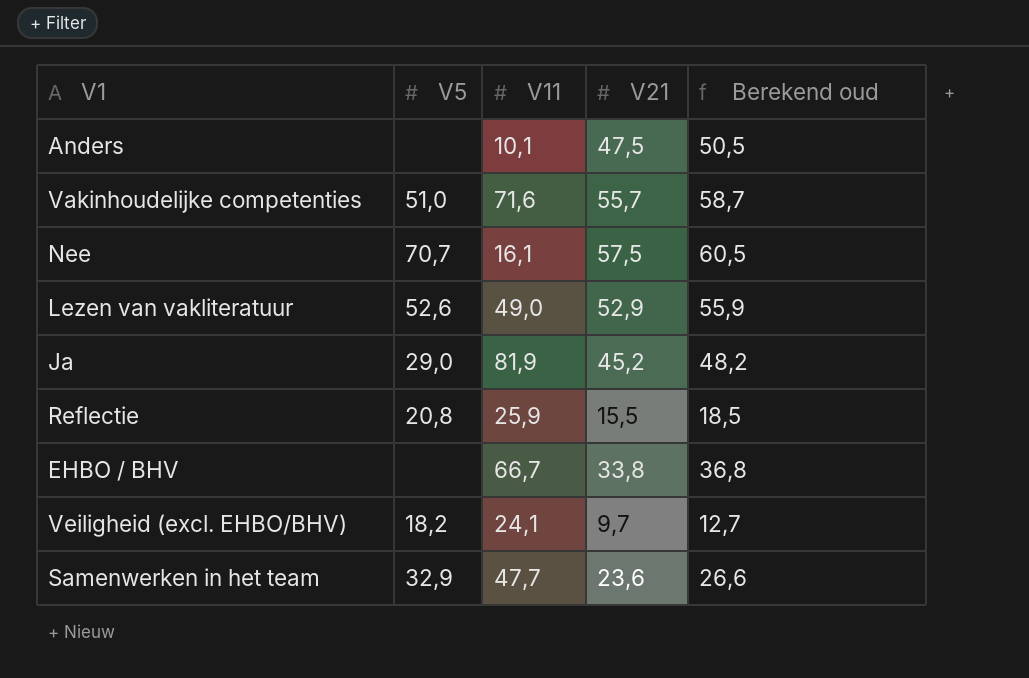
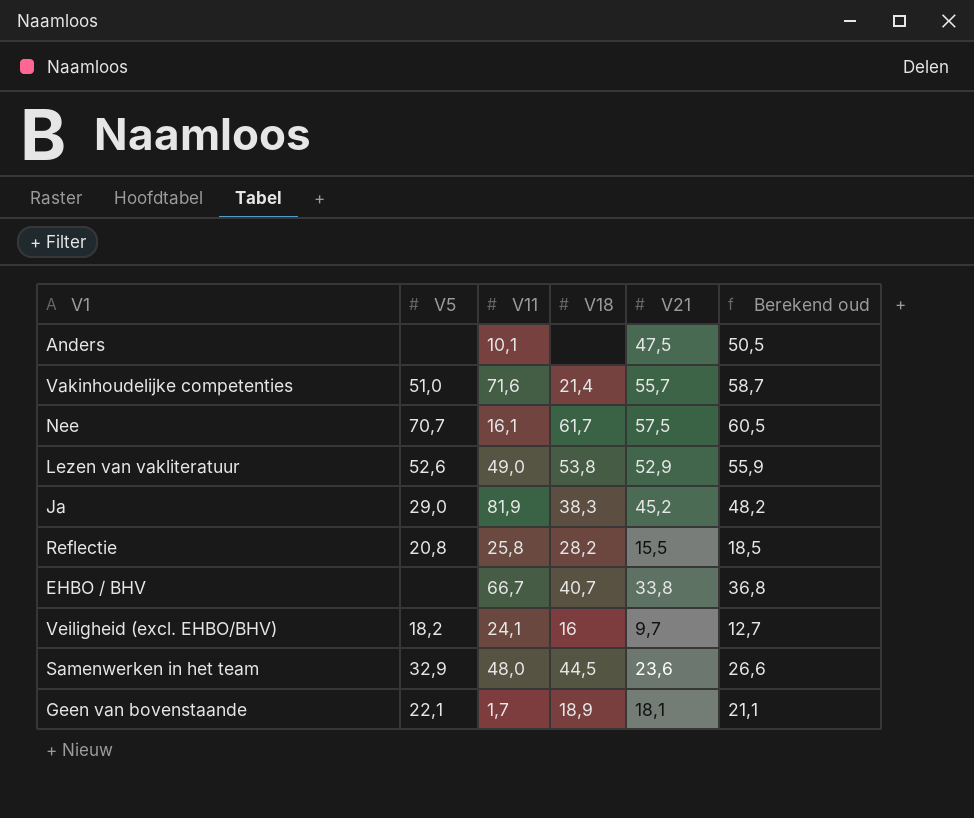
column V18 | position: none -> 4
Reflectie | V11: 25,9 -> 25,8
Samenwerken in het team | V11: 47,7 -> 48,0
row Geen van bovenstaande: none -> 22,1 | 1,7 | 18,9 | 18,1 | 21,1

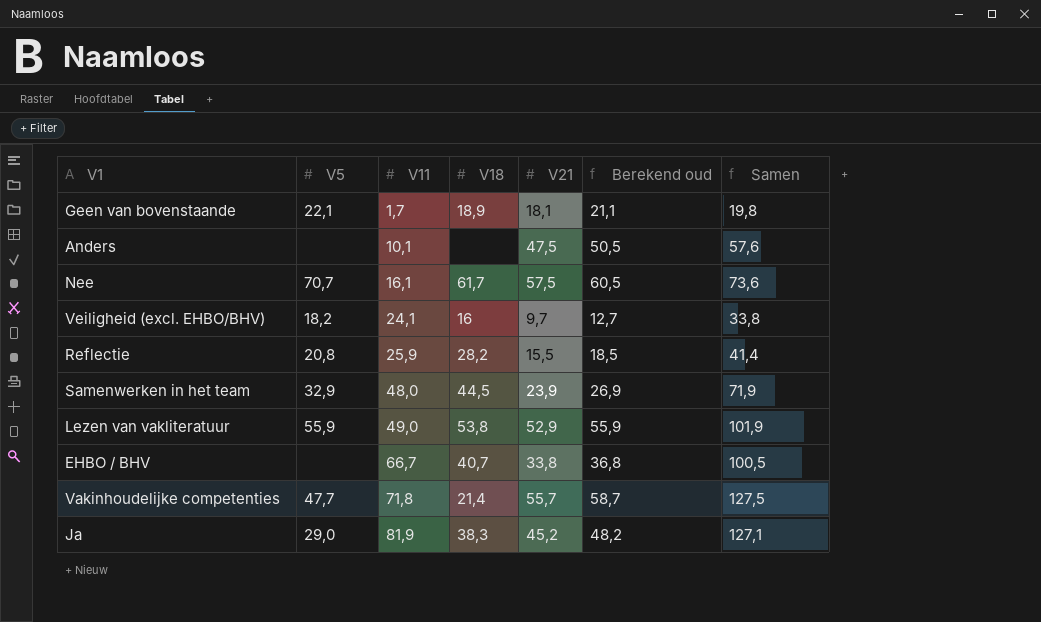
row order: none -> V11 ascending
column Samen | formula: none -> [V11] + [V21]
Reflectie | V11: 25,8 -> 25,9
Samenwerken in het team | V21: 23,6 -> 23,9
Samenwerken in het team | Berekend oud: 26,6 -> 26,9
Lezen van vakliteratuur | V5: 52,6 -> 55,9
Vakinhoudelijke competenties | V5: 51,0 -> 47,7
Vakinhoudelijke competenties | V11: 71,6 -> 71,8

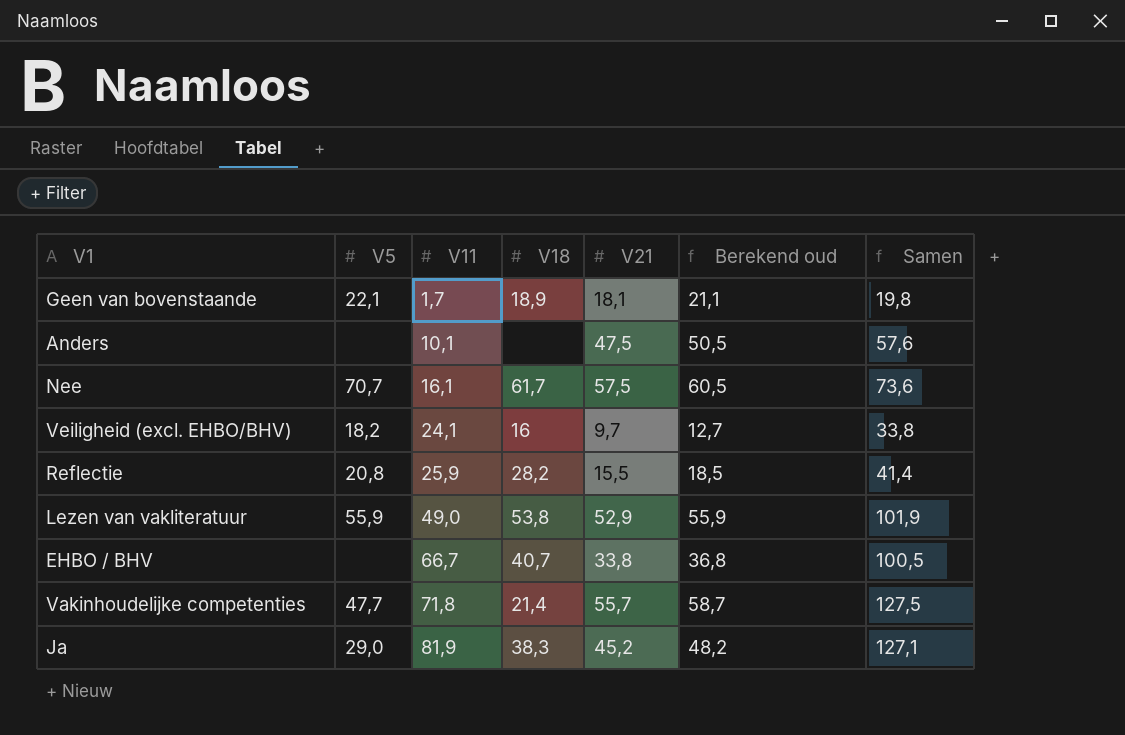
row Samenwerken in het team: 32,9 | 48,0 | 44,5 | 23,9 | 26,9 | 71,9 -> none

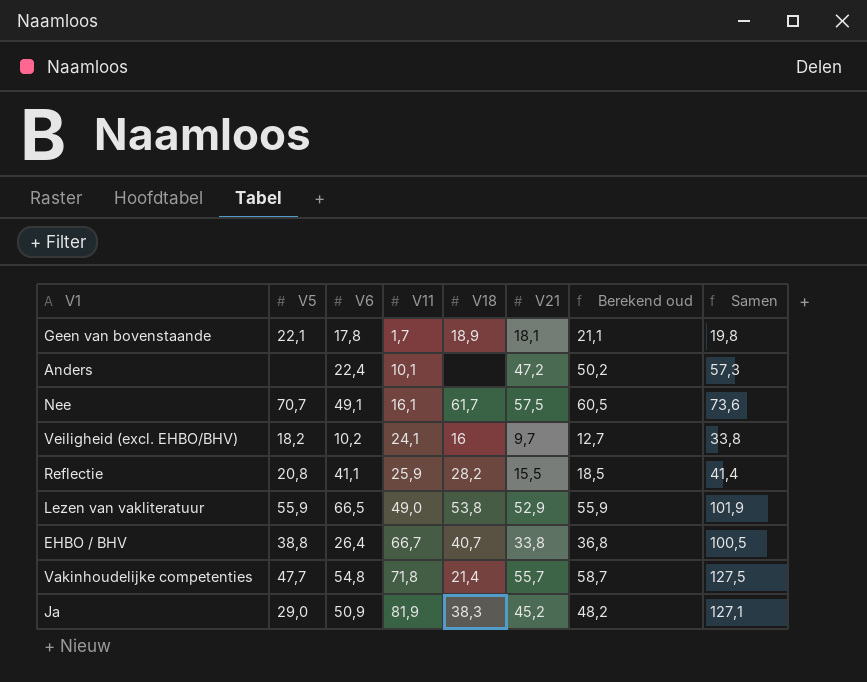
column V6 | position: none -> 3
Anders | V21: 47,5 -> 47,2
Anders | Berekend oud: 50,5 -> 50,2
Anders | Samen: 57,6 -> 57,3
EHBO / BHV | V5: none -> 38,8

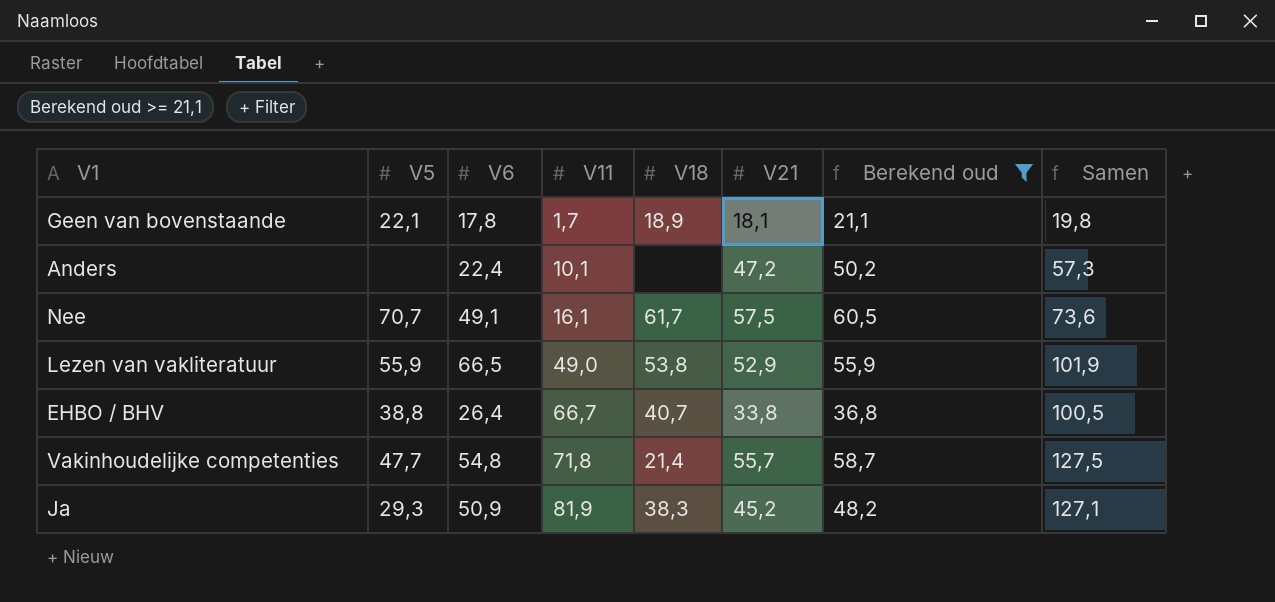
filter: none -> Berekend oud >= 21,1
Ja | V5: 29,0 -> 29,3

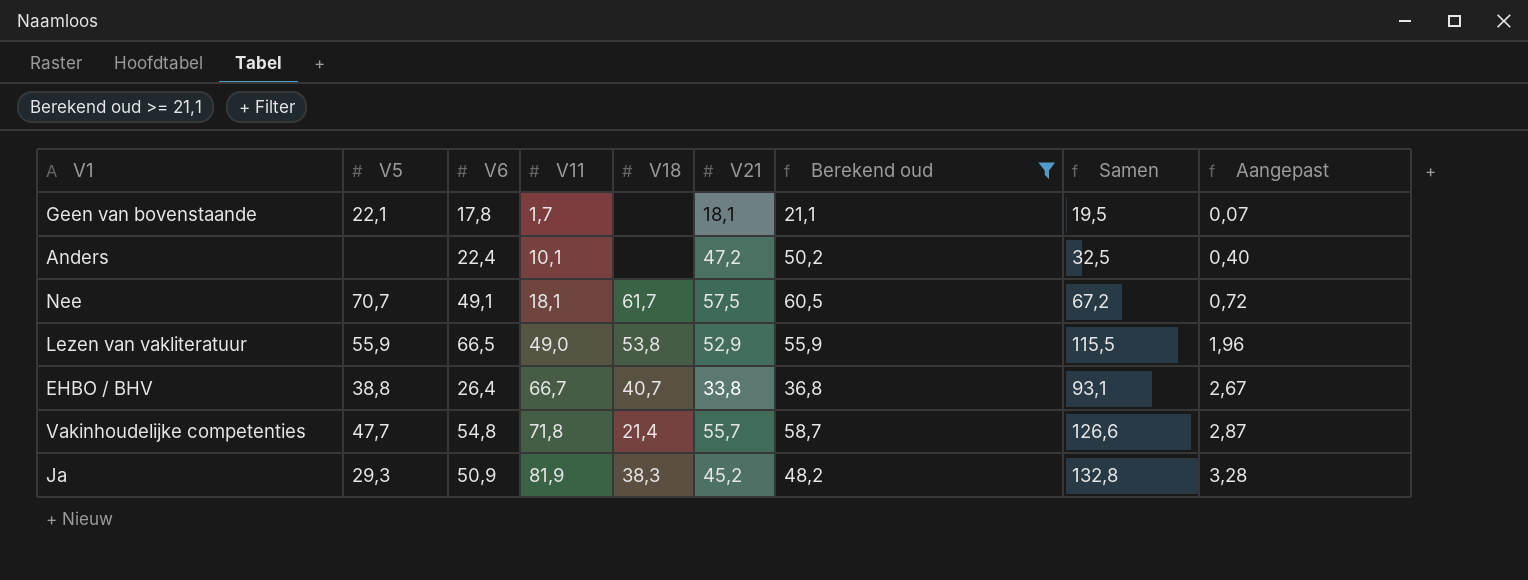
column Samen | formula: [V11] + [V21] -> [V6] + [V11]
column Aangepast | formula: none -> [V11] * 0,04
Geen van bovenstaande | V18: 18,9 -> none
Nee | V11: 16,1 -> 18,1

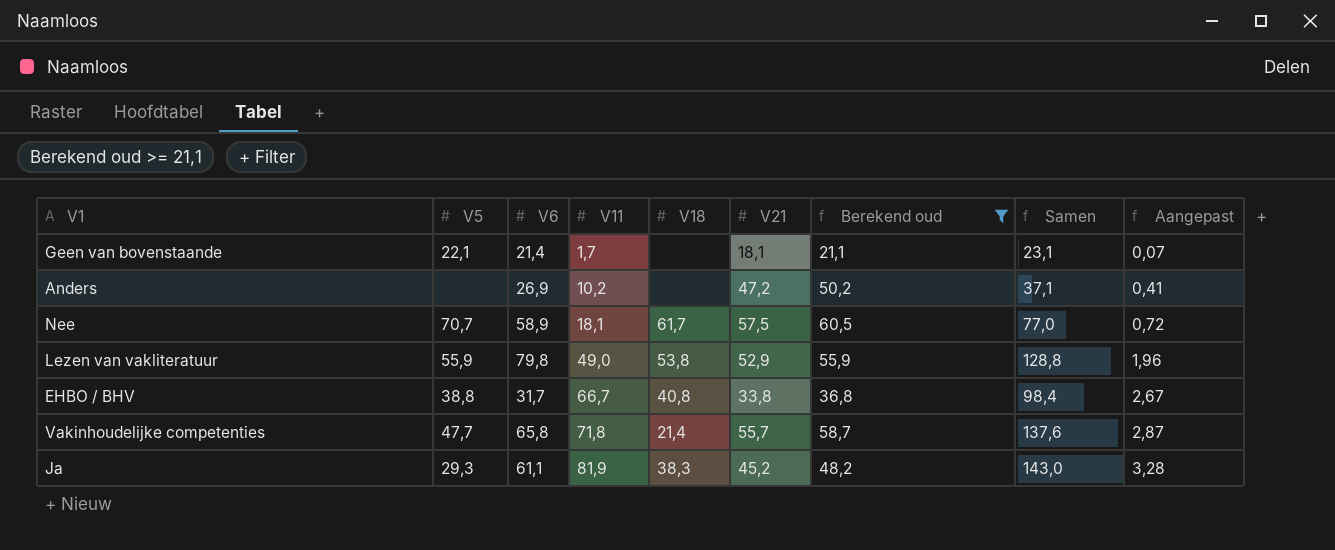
Geen van bovenstaande | V6: 17,8 -> 21,4
Geen van bovenstaande | Samen: 19,5 -> 23,1
Anders | V6: 22,4 -> 26,9
Anders | V11: 10,1 -> 10,2
Anders | Samen: 32,5 -> 37,1
Anders | Aangepast: 0,40 -> 0,41
Nee | V6: 49,1 -> 58,9
Nee | Samen: 67,2 -> 77,0
Lezen van vakliteratuur | V6: 66,5 -> 79,8
Lezen van vakliteratuur | Samen: 115,5 -> 128,8
EHBO / BHV | V6: 26,4 -> 31,7
EHBO / BHV | V18: 40,7 -> 40,8
EHBO / BHV | Samen: 93,1 -> 98,4
Vakinhoudelijke competenties | V6: 54,8 -> 65,8
Vakinhoudelijke competenties | Samen: 126,6 -> 137,6
Ja | V6: 50,9 -> 61,1
Ja | Samen: 132,8 -> 143,0

